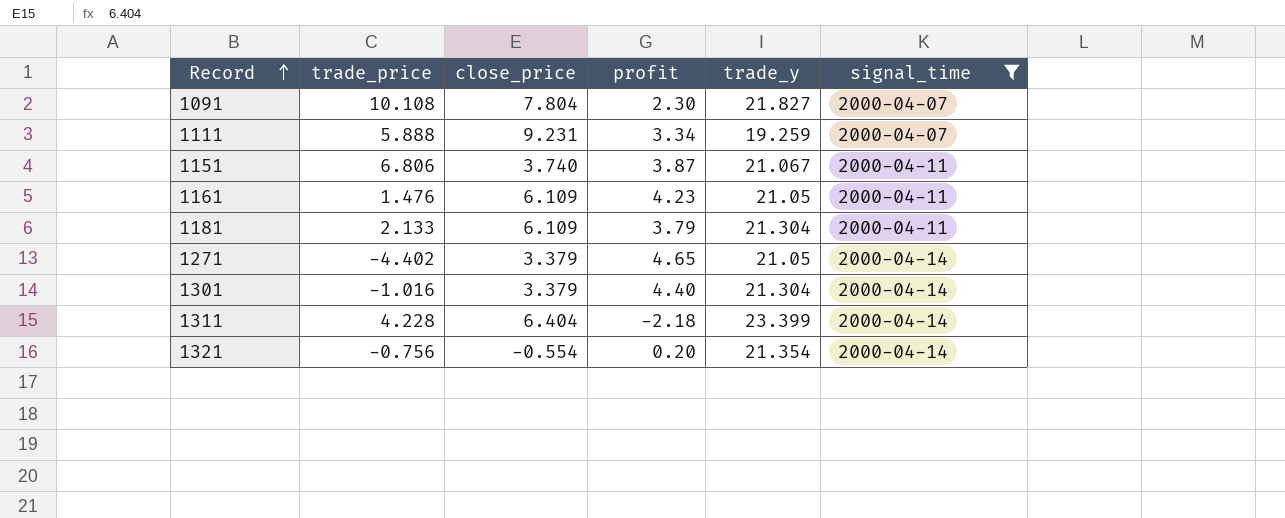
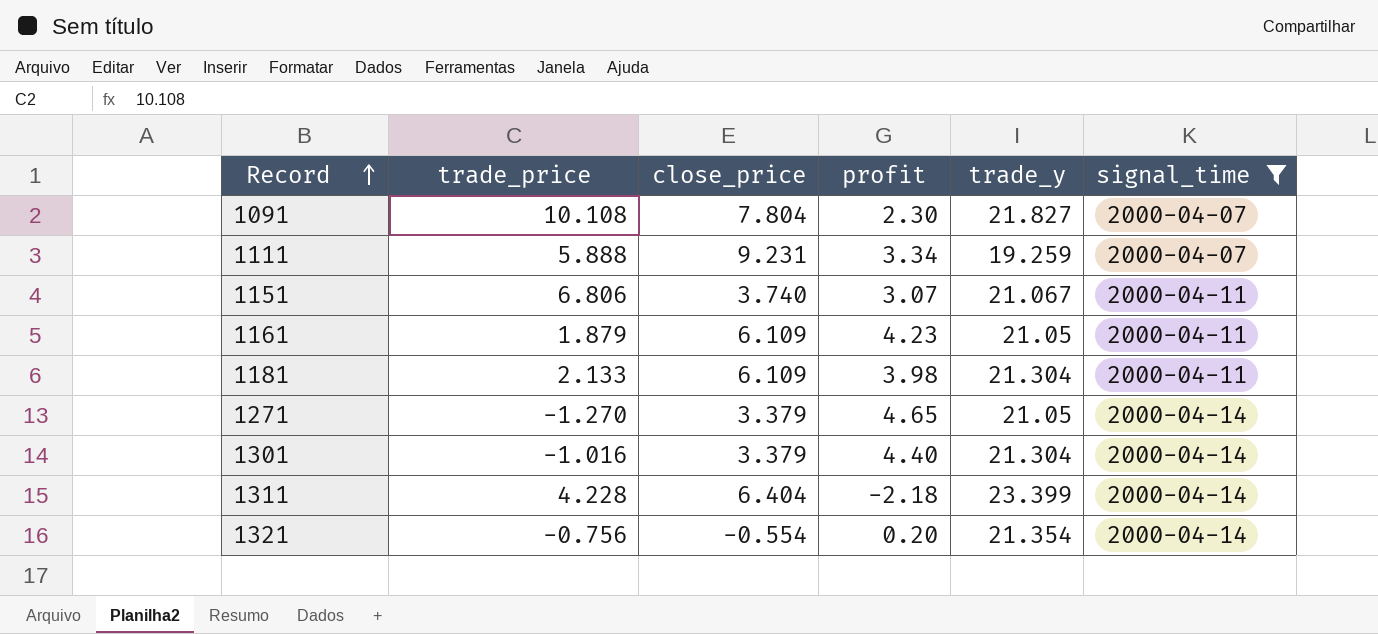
1151 | profit: 3.87 -> 3.07
1161 | trade_price: 1.476 -> 1.879
1181 | profit: 3.79 -> 3.98
1271 | trade_price: -4.402 -> -1.270

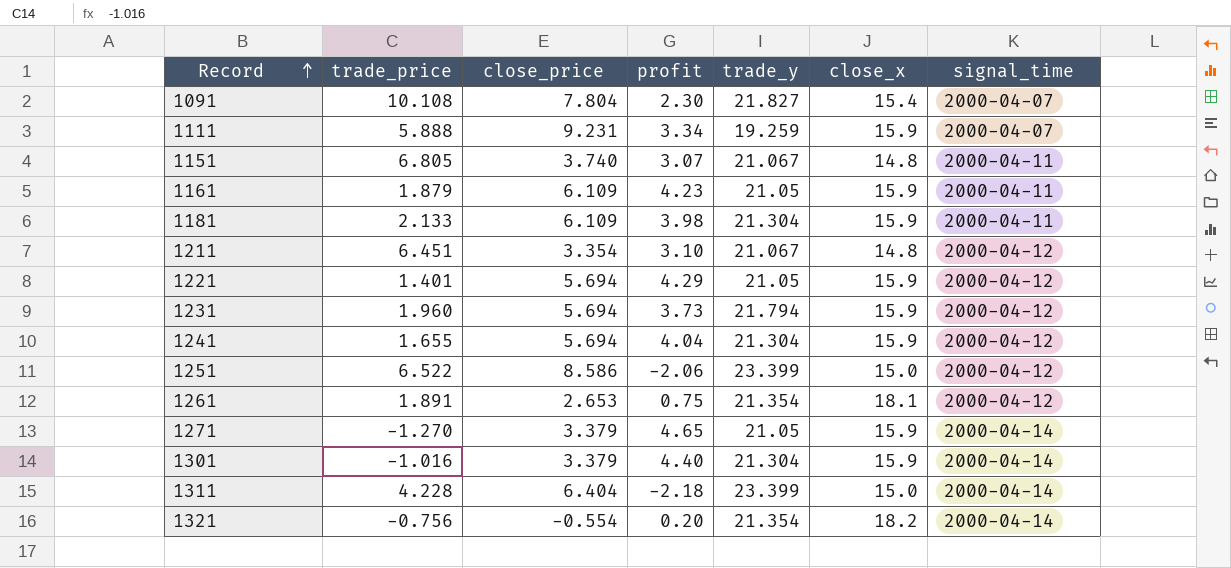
filter: signal_time != 2000-04-12 -> none
column close_x | position: none -> 6
1151 | trade_price: 6.806 -> 6.805

